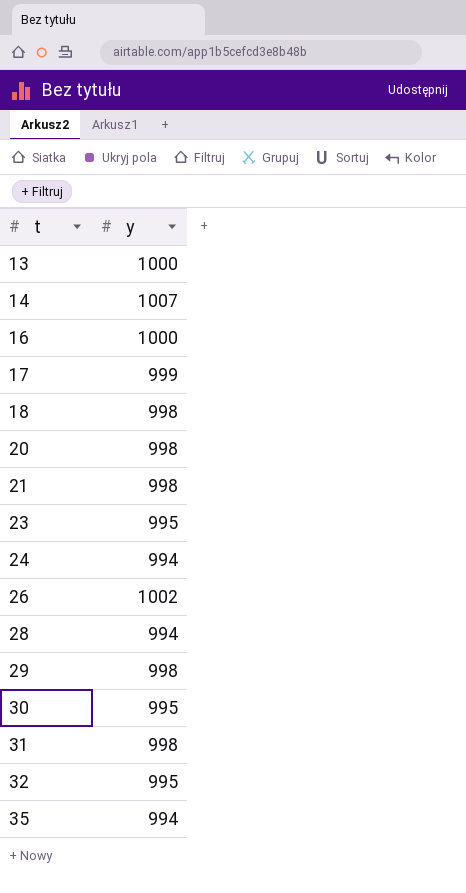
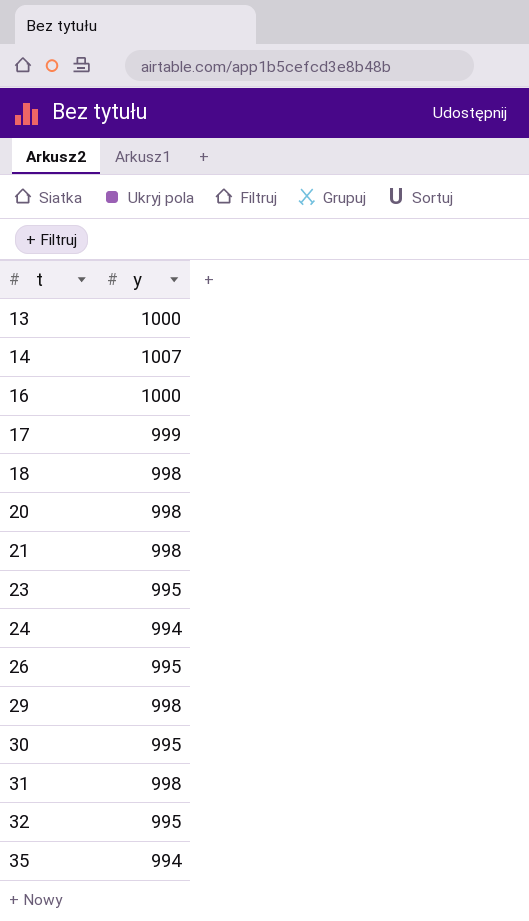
row 28: 994 -> none
26 | y: 1002 -> 995

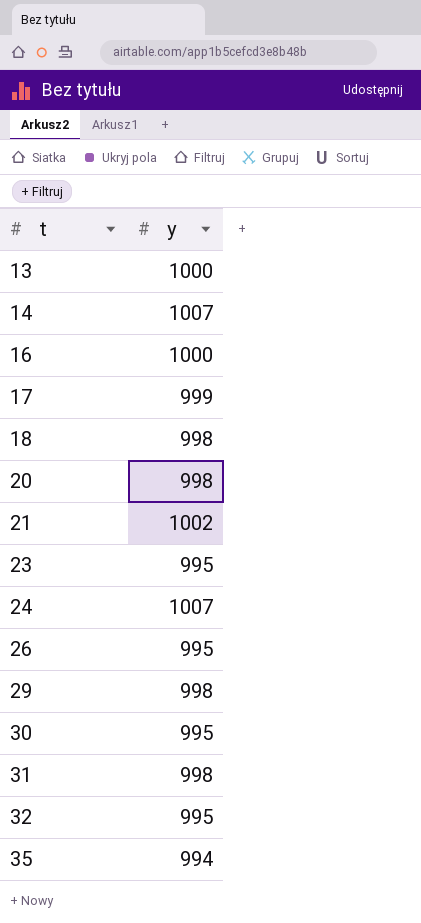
21 | y: 998 -> 1002
24 | y: 994 -> 1007

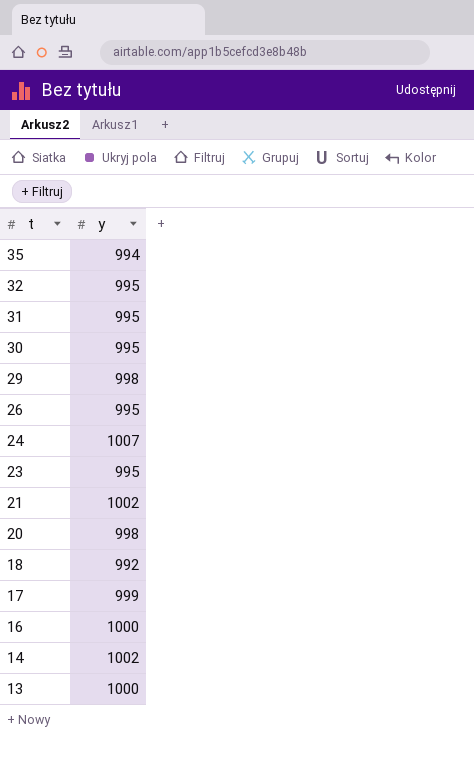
row order: t ascending -> t descending
31 | y: 998 -> 995
18 | y: 998 -> 992
14 | y: 1007 -> 1002

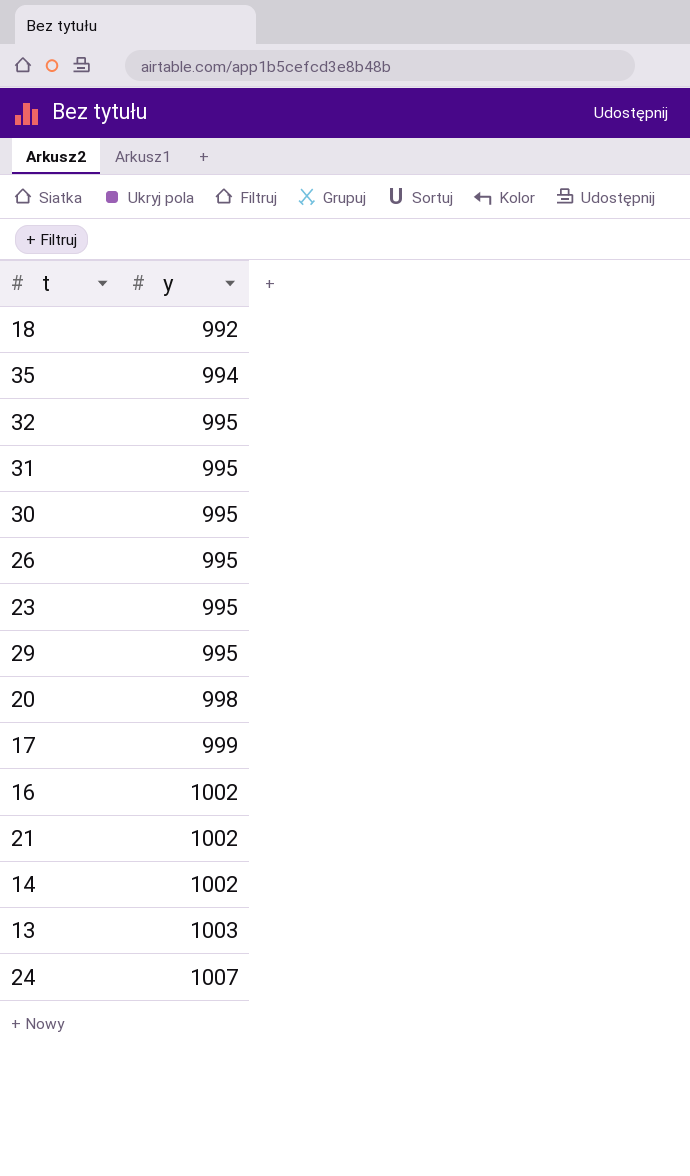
row order: t descending -> y ascending
29 | y: 998 -> 995
16 | y: 1000 -> 1002
13 | y: 1000 -> 1003

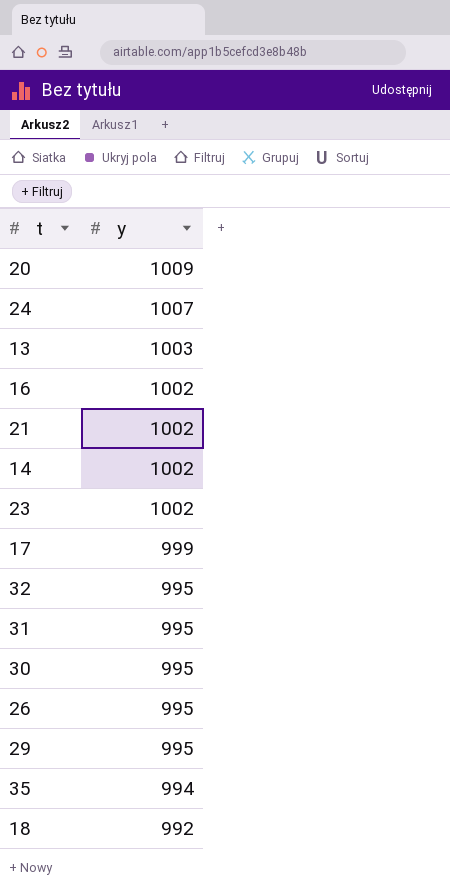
row order: y ascending -> y descending
20 | y: 998 -> 1009
23 | y: 995 -> 1002

